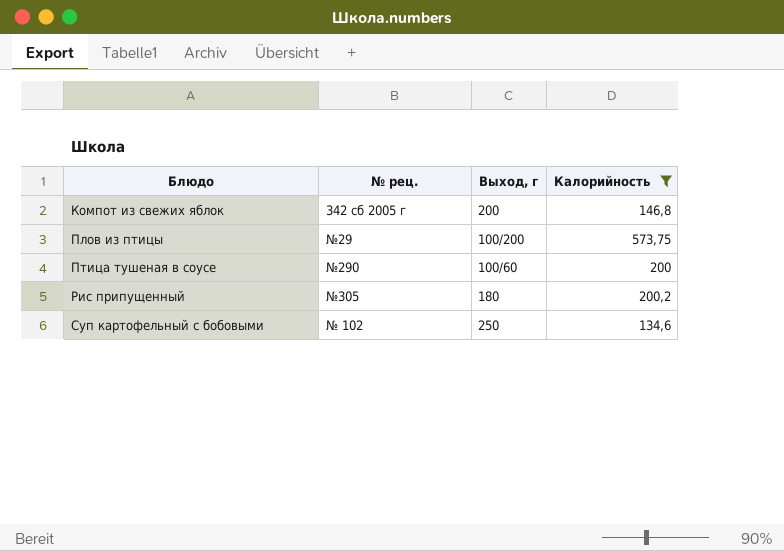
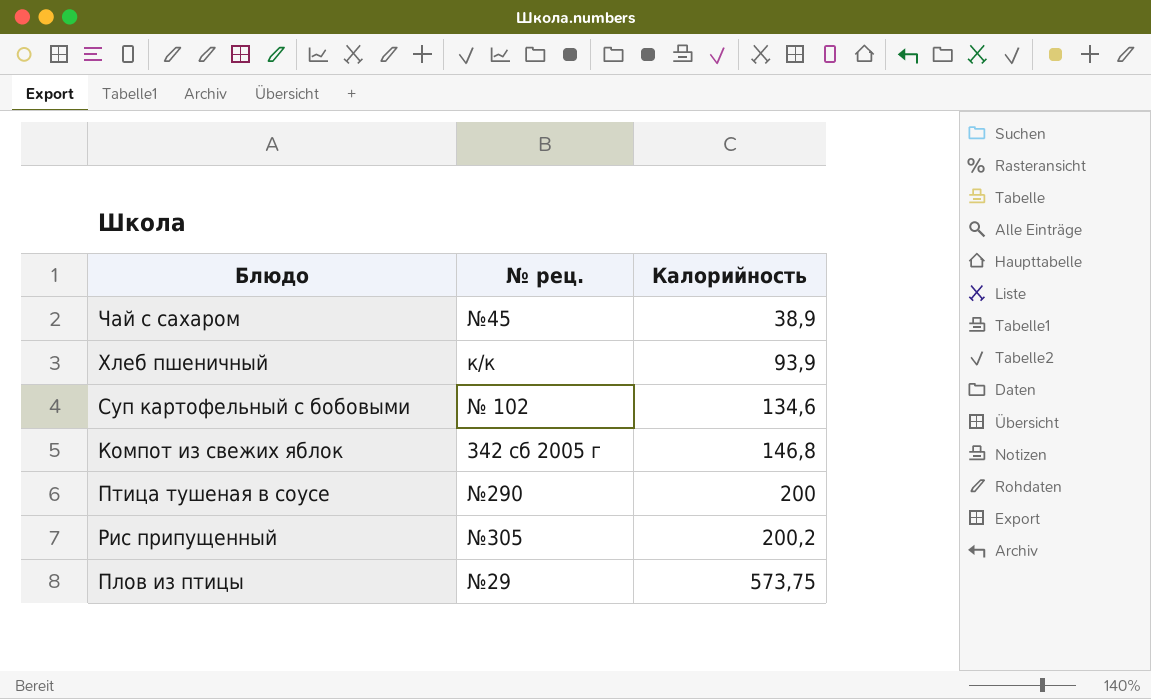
filter: Калорийность >= 134,6 -> none
row order: Блюдо ascending -> Калорийность ascending
column Выход, г | position: 3 -> none

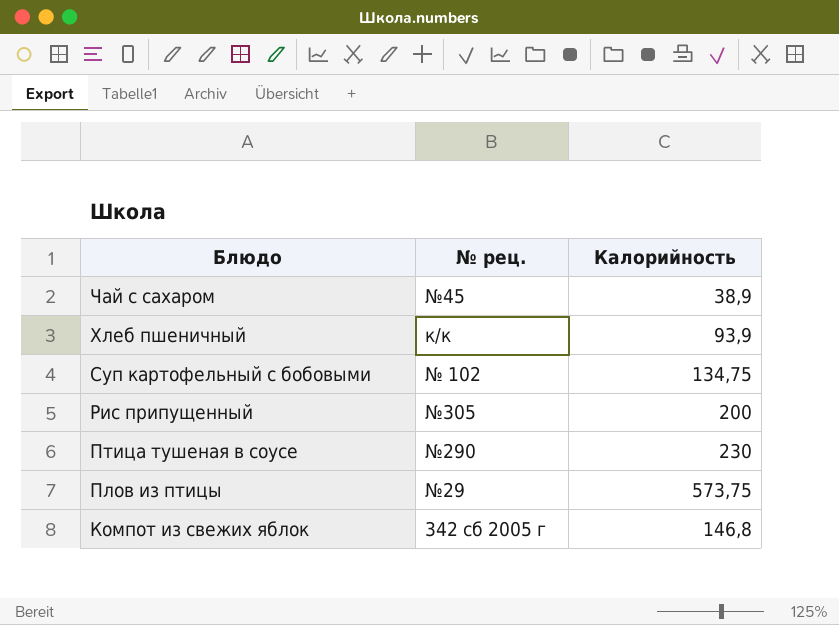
row order: Калорийность ascending -> Блюдо descending
Суп картофельный с бобовыми | Калорийность: 134,6 -> 134,75
Рис припущенный | Калорийность: 200,2 -> 200
Птица тушеная в соусе | Калорийность: 200 -> 230

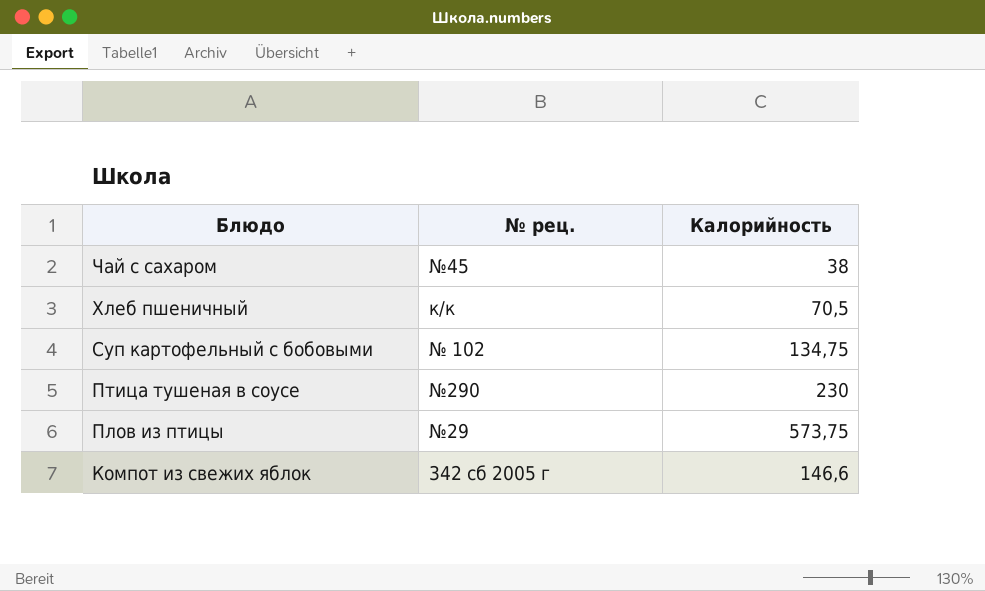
row Рис припущенный: №305 | 200 -> none
Чай с сахаром | Калорийность: 38,9 -> 38
Хлеб пшеничный | Калорийность: 93,9 -> 70,5
Компот из свежих яблок | Калорийность: 146,8 -> 146,6

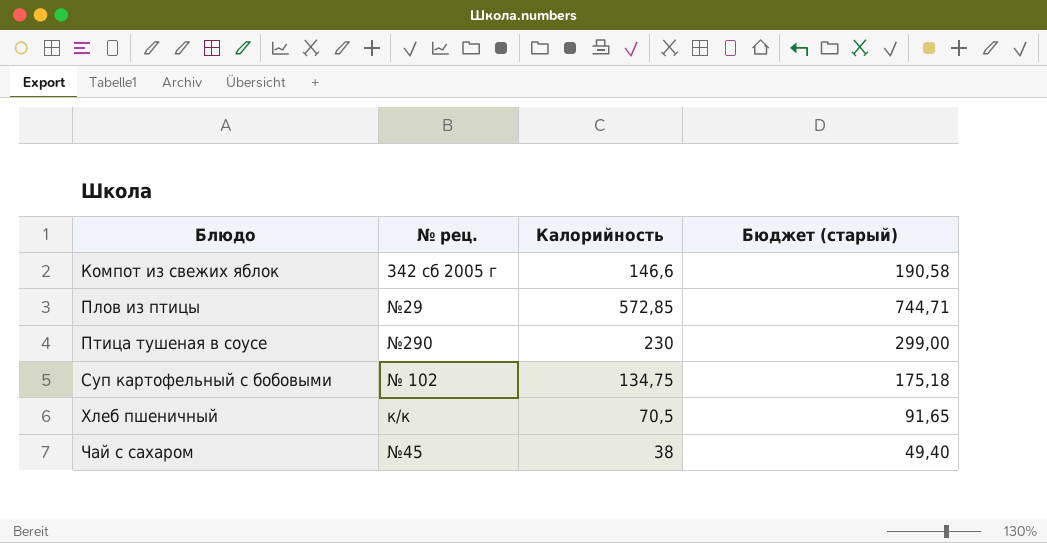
row order: Блюдо descending -> Блюдо ascending
column Бюджет (старый) | formula: none -> [Калорийность] * 1,3
Плов из птицы | Калорийность: 573,75 -> 572,85

